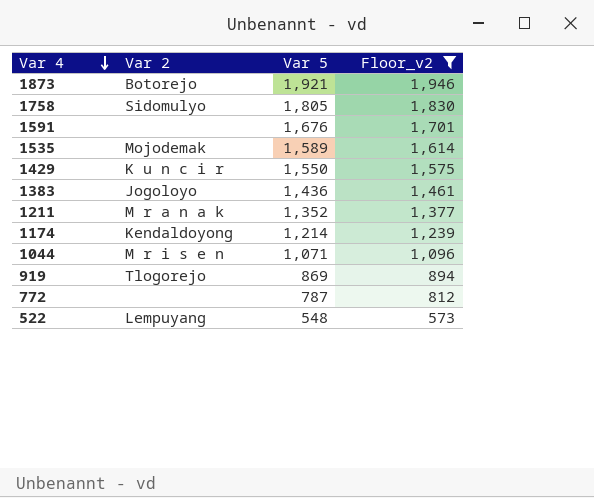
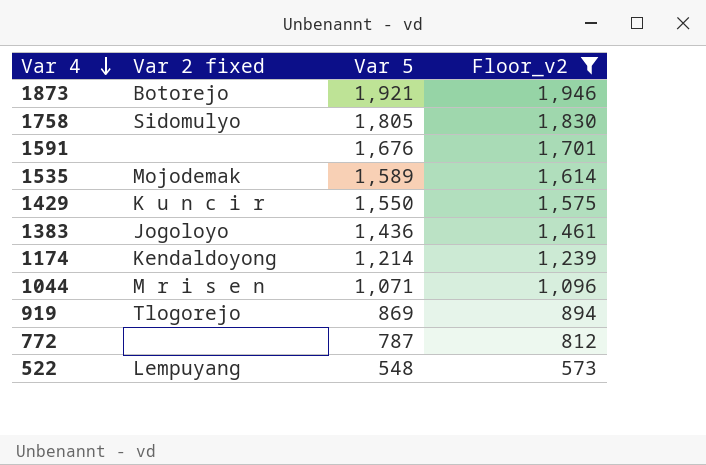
column name: Var 2 -> Var 2 fixed
row 1211: M r a n a k | 1,352 | 1,377 -> none

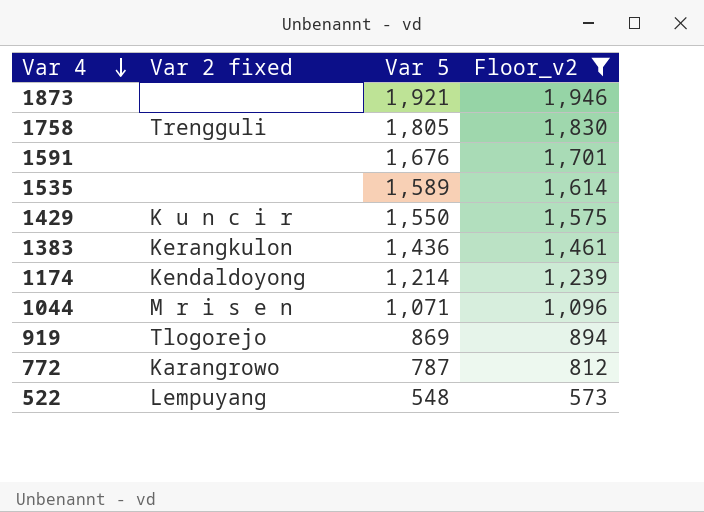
1873 | Var 2 fixed: Botorejo -> none
1758 | Var 2 fixed: Sidomulyo -> Trengguli
1535 | Var 2 fixed: Mojodemak -> none
1383 | Var 2 fixed: Jogoloyo -> Kerangkulon
772 | Var 2 fixed: none -> Karangrowo

